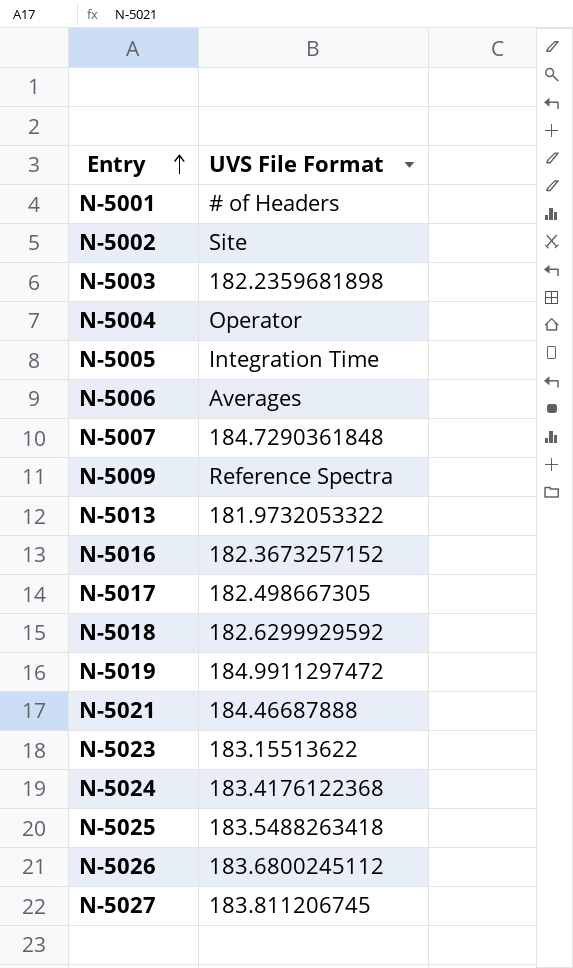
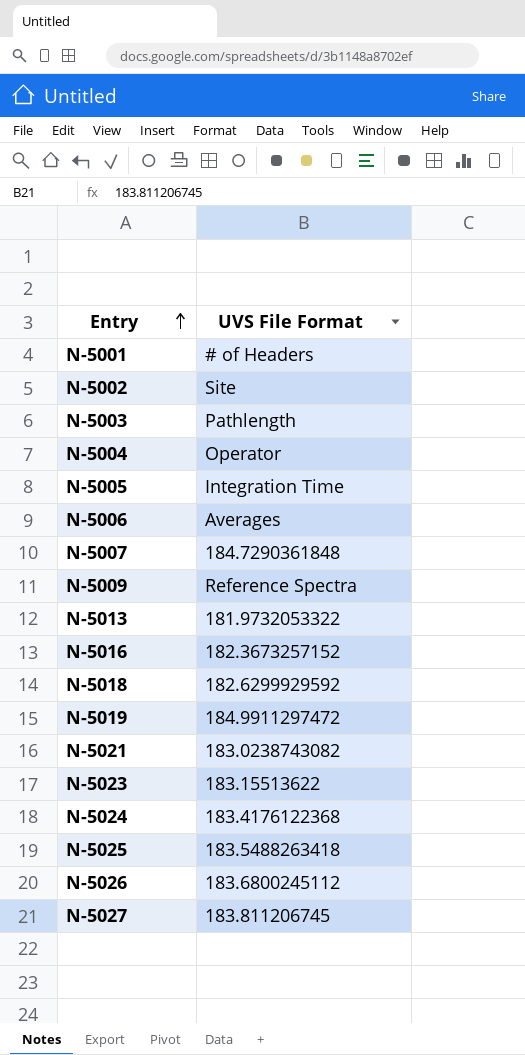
row N-5017: 182.498667305 -> none
N-5003 | UVS File Format: 182.2359681898 -> Pathlength
N-5021 | UVS File Format: 184.46687888 -> 183.0238743082

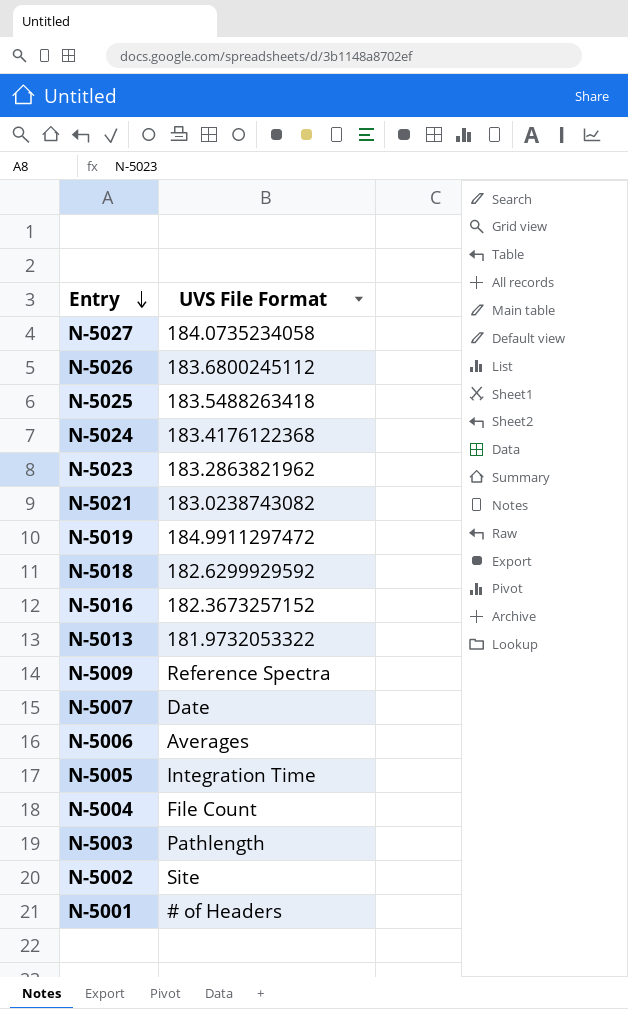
row order: Entry ascending -> Entry descending
N-5027 | UVS File Format: 183.811206745 -> 184.0735234058
N-5023 | UVS File Format: 183.15513622 -> 183.2863821962
N-5007 | UVS File Format: 184.7290361848 -> Date
N-5004 | UVS File Format: Operator -> File Count

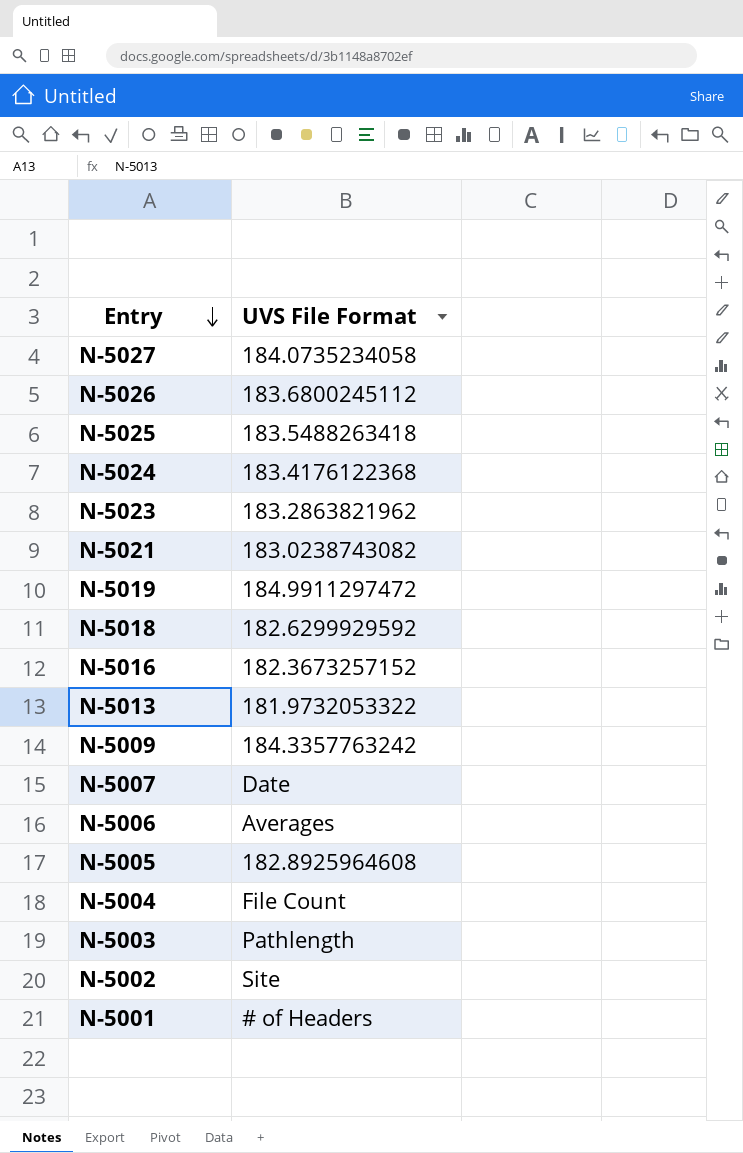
N-5009 | UVS File Format: Reference Spectra -> 184.3357763242
N-5005 | UVS File Format: Integration Time -> 182.8925964608

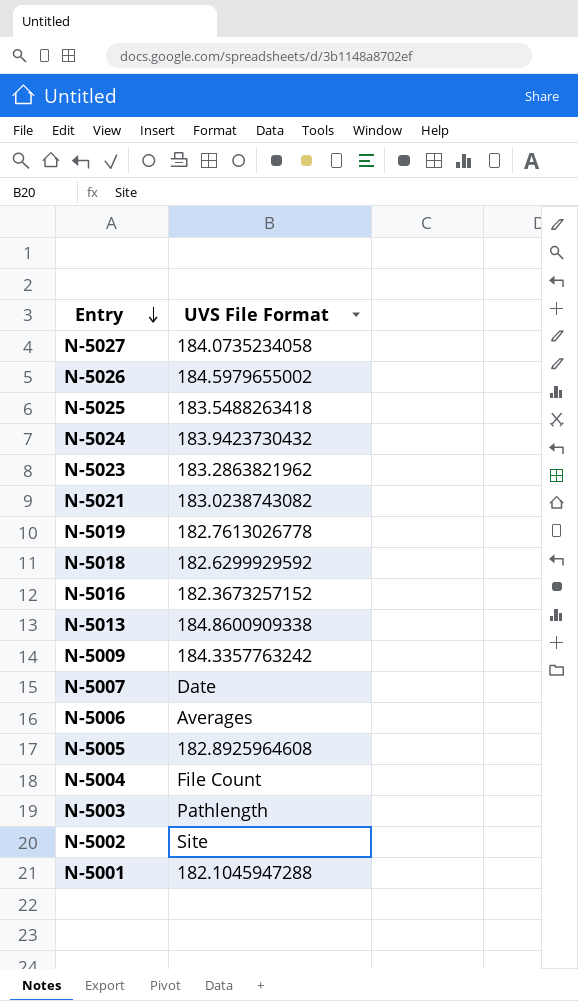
N-5026 | UVS File Format: 183.6800245112 -> 184.5979655002
N-5024 | UVS File Format: 183.4176122368 -> 183.9423730432
N-5019 | UVS File Format: 184.9911297472 -> 182.7613026778
N-5013 | UVS File Format: 181.9732053322 -> 184.8600909338
N-5001 | UVS File Format: # of Headers -> 182.1045947288

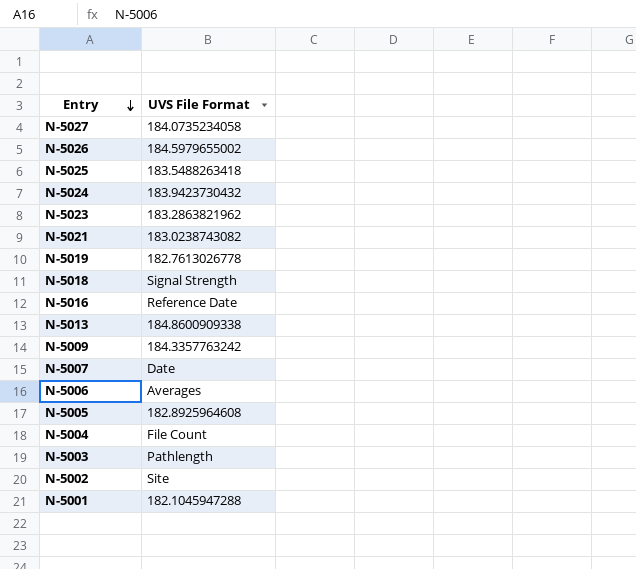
N-5018 | UVS File Format: 182.6299929592 -> Signal Strength
N-5016 | UVS File Format: 182.3673257152 -> Reference Date

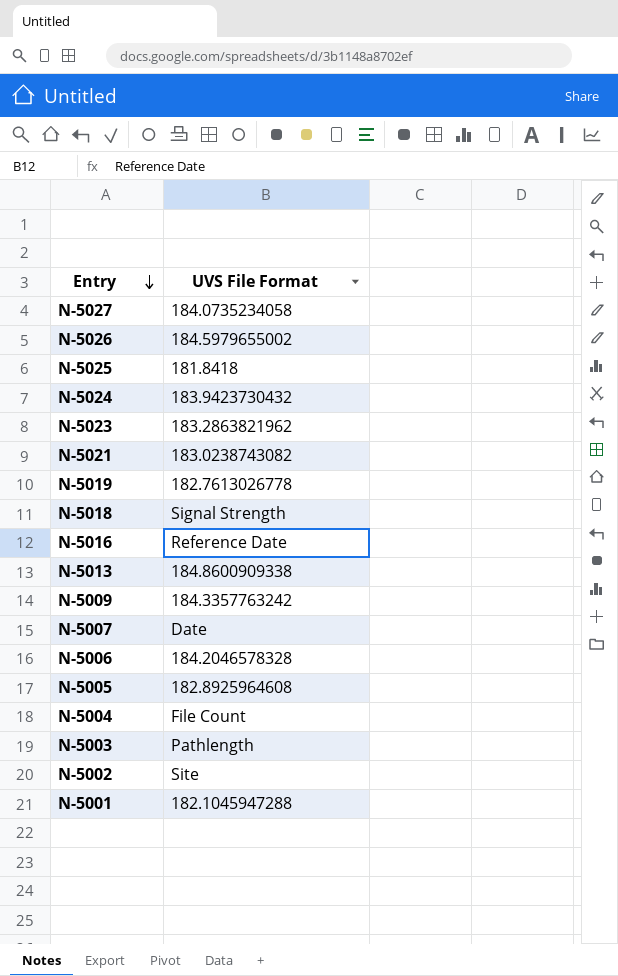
N-5025 | UVS File Format: 183.5488263418 -> 181.8418
N-5006 | UVS File Format: Averages -> 184.2046578328

